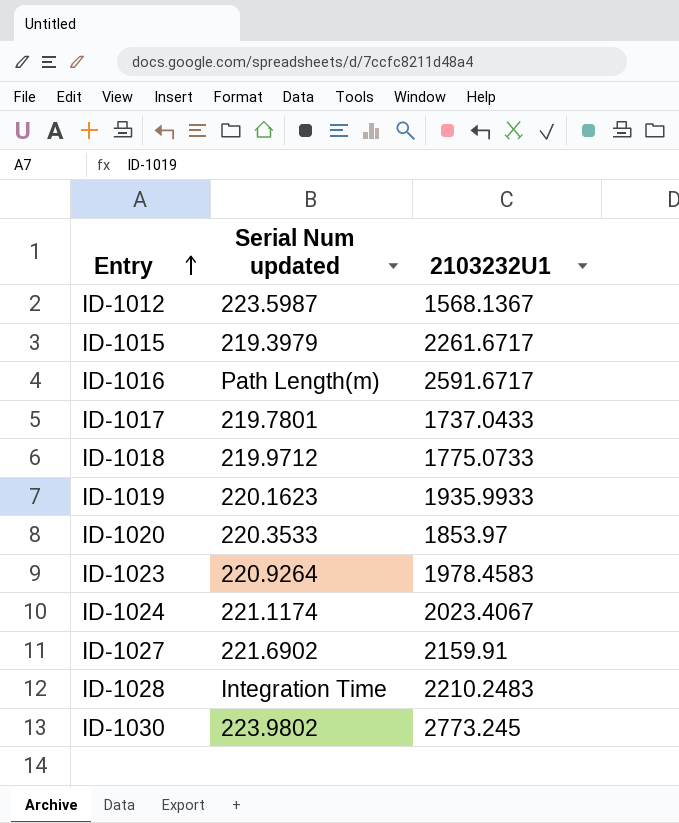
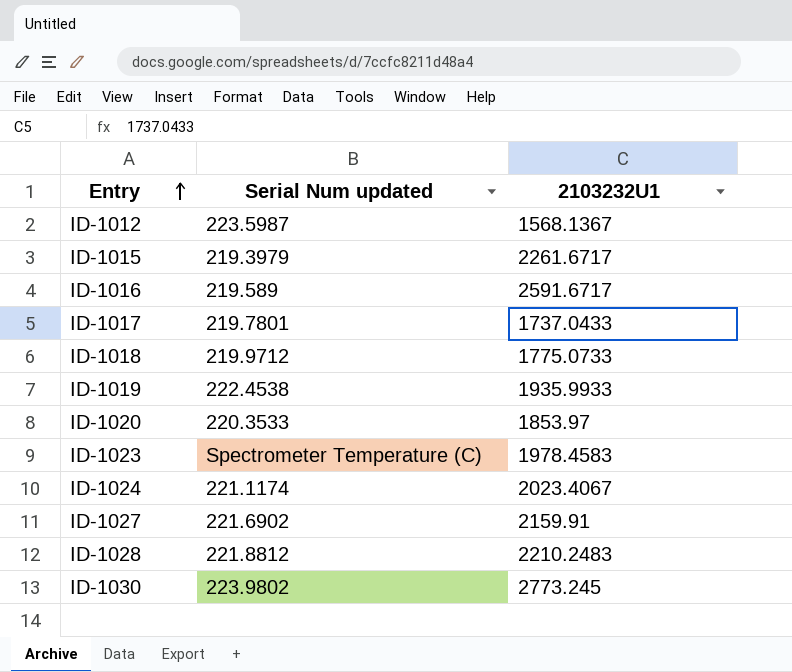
ID-1016 | Serial Num updated: Path Length(m) -> 219.589
ID-1019 | Serial Num updated: 220.1623 -> 222.4538
ID-1023 | Serial Num updated: 220.9264 -> Spectrometer Temperature (C)
ID-1028 | Serial Num updated: Integration Time -> 221.8812

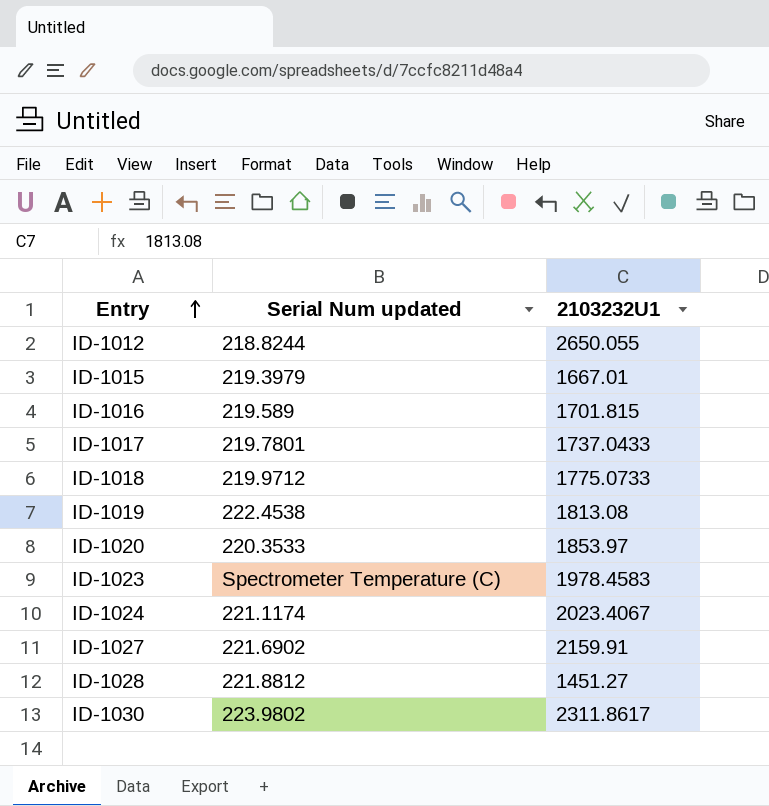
ID-1012 | Serial Num updated: 223.5987 -> 218.8244
ID-1012 | 2103232U1: 1568.1367 -> 2650.055
ID-1015 | 2103232U1: 2261.6717 -> 1667.01
ID-1016 | 2103232U1: 2591.6717 -> 1701.815
ID-1019 | 2103232U1: 1935.9933 -> 1813.08
ID-1028 | 2103232U1: 2210.2483 -> 1451.27
ID-1030 | 2103232U1: 2773.245 -> 2311.8617

